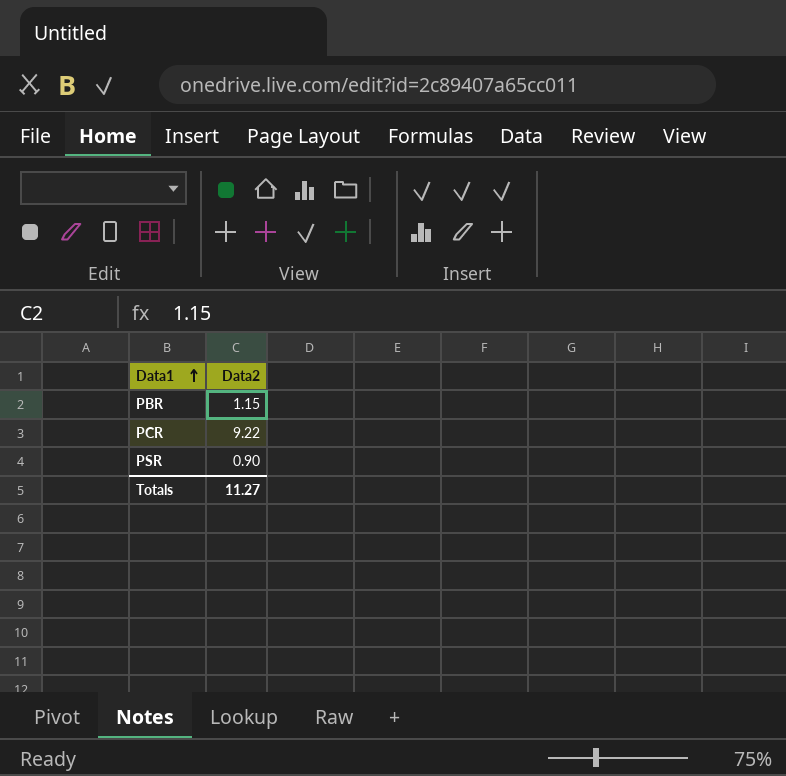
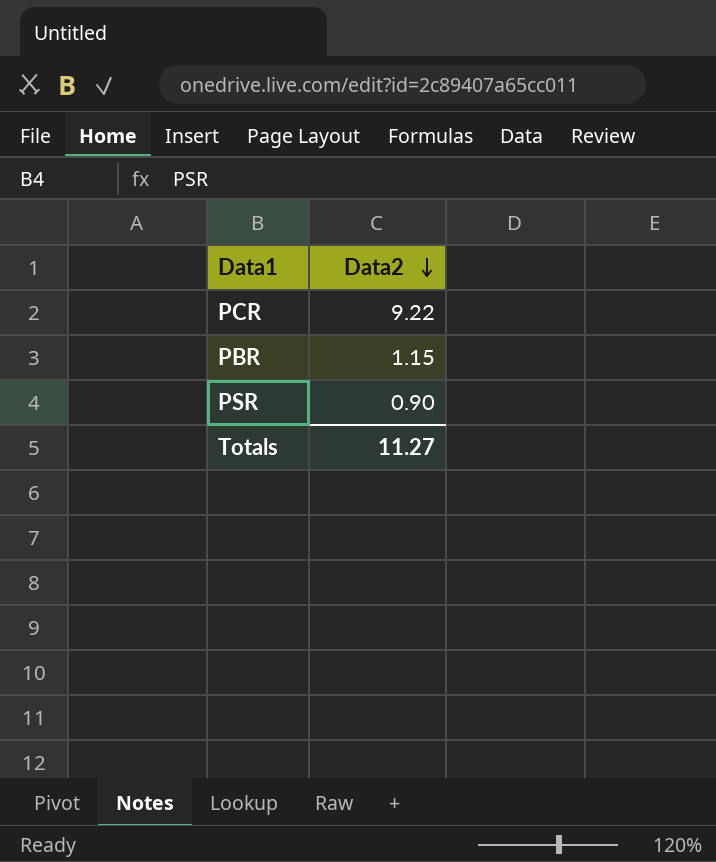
row order: Data1 ascending -> Data2 descending

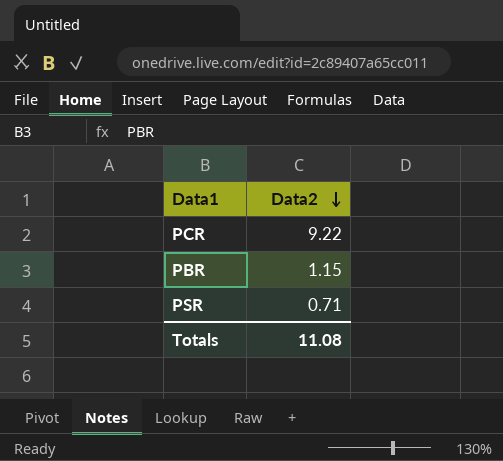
PSR | Data2: 0.90 -> 0.71
Totals | Data2: 11.27 -> 11.08

